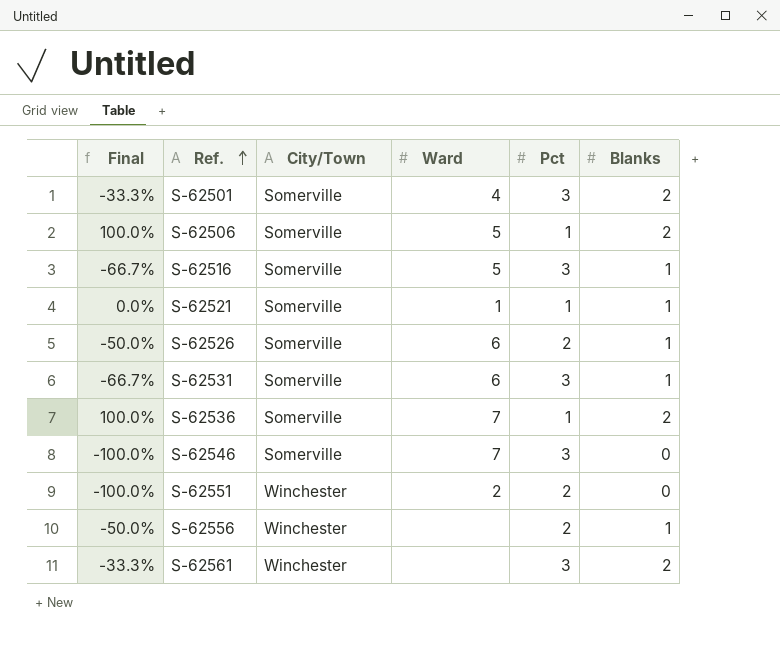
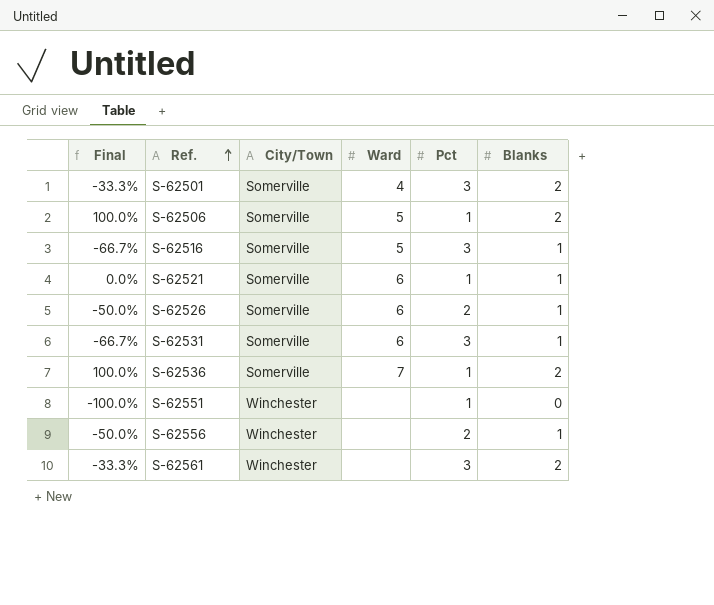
row S-62546: -100.0% | Somerville | 7 | 3 | 0 -> none
S-62521 | Ward: 1 -> 6
S-62551 | Ward: 2 -> none
S-62551 | Pct: 2 -> 1

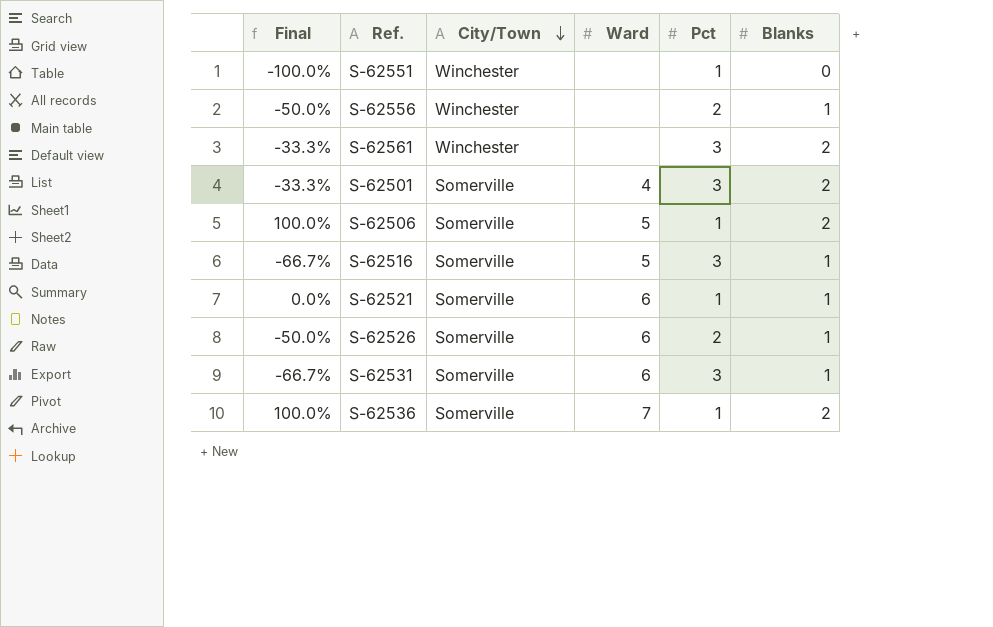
row order: Ref. ascending -> City/Town descending

